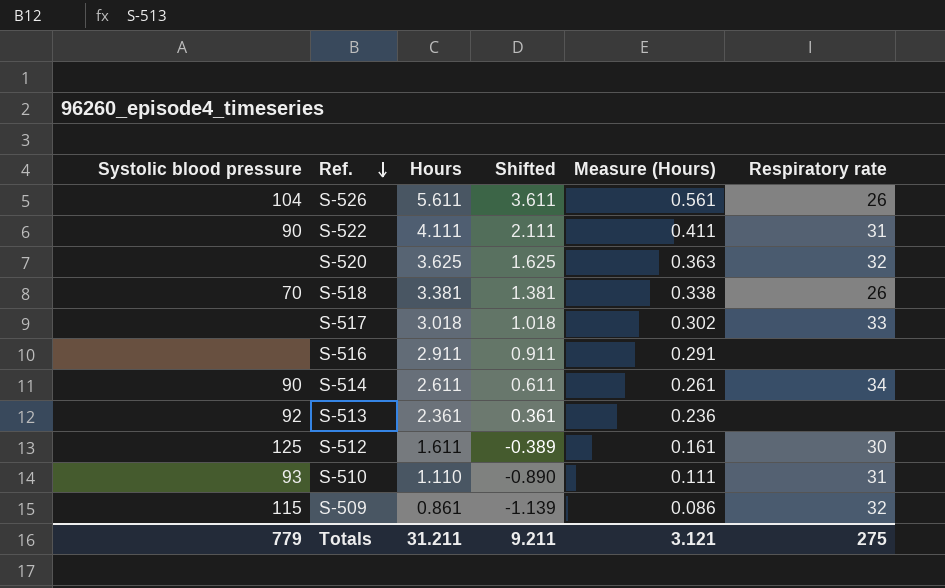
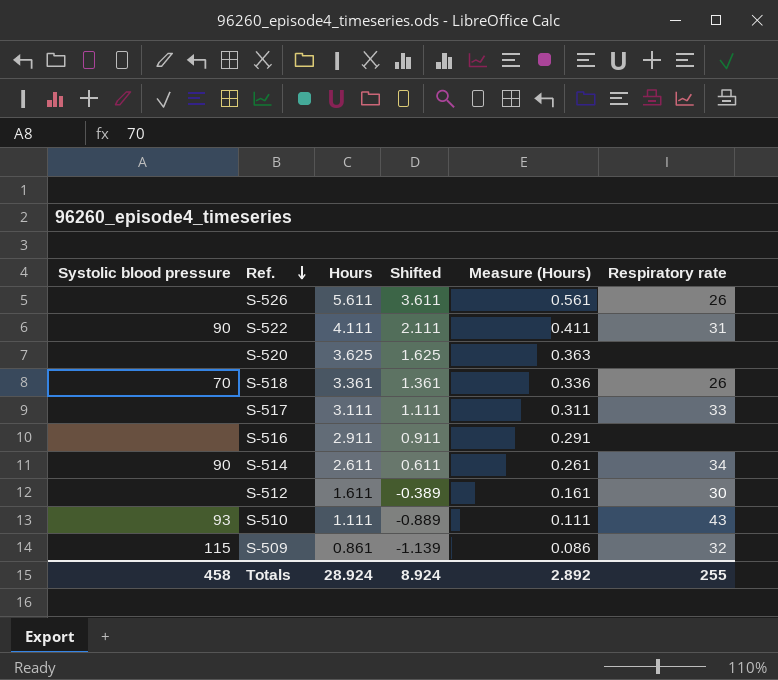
row S-513: 92 | 2.361 | 0.361 | 0.236 | none -> none
S-526 | Systolic blood pressure: 104 -> none
S-520 | Respiratory rate: 32 -> none
S-518 | Hours: 3.381 -> 3.361
S-518 | Shifted: 1.381 -> 1.361
S-518 | Measure (Hours): 0.338 -> 0.336
S-517 | Hours: 3.018 -> 3.111
S-517 | Shifted: 1.018 -> 1.111
S-517 | Measure (Hours): 0.302 -> 0.311
S-512 | Systolic blood pressure: 125 -> none
S-510 | Hours: 1.110 -> 1.111
S-510 | Shifted: -0.890 -> -0.889
S-510 | Respiratory rate: 31 -> 43
Totals | Systolic blood pressure: 779 -> 458
Totals | Hours: 31.211 -> 28.924
Totals | Shifted: 9.211 -> 8.924
Totals | Measure (Hours): 3.121 -> 2.892
Totals | Respiratory rate: 275 -> 255

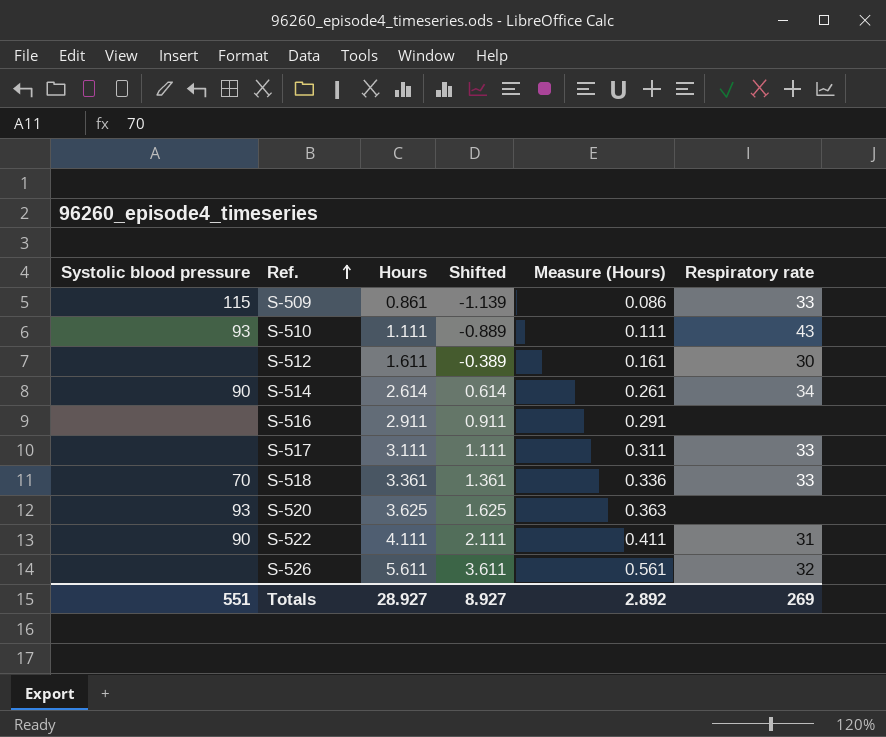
row order: Ref. descending -> Ref. ascending
S-509 | Respiratory rate: 32 -> 33
S-514 | Hours: 2.611 -> 2.614
S-514 | Shifted: 0.611 -> 0.614
S-518 | Respiratory rate: 26 -> 33
S-520 | Systolic blood pressure: none -> 93
S-526 | Respiratory rate: 26 -> 32
Totals | Systolic blood pressure: 458 -> 551
Totals | Hours: 28.924 -> 28.927
Totals | Shifted: 8.924 -> 8.927
Totals | Respiratory rate: 255 -> 269

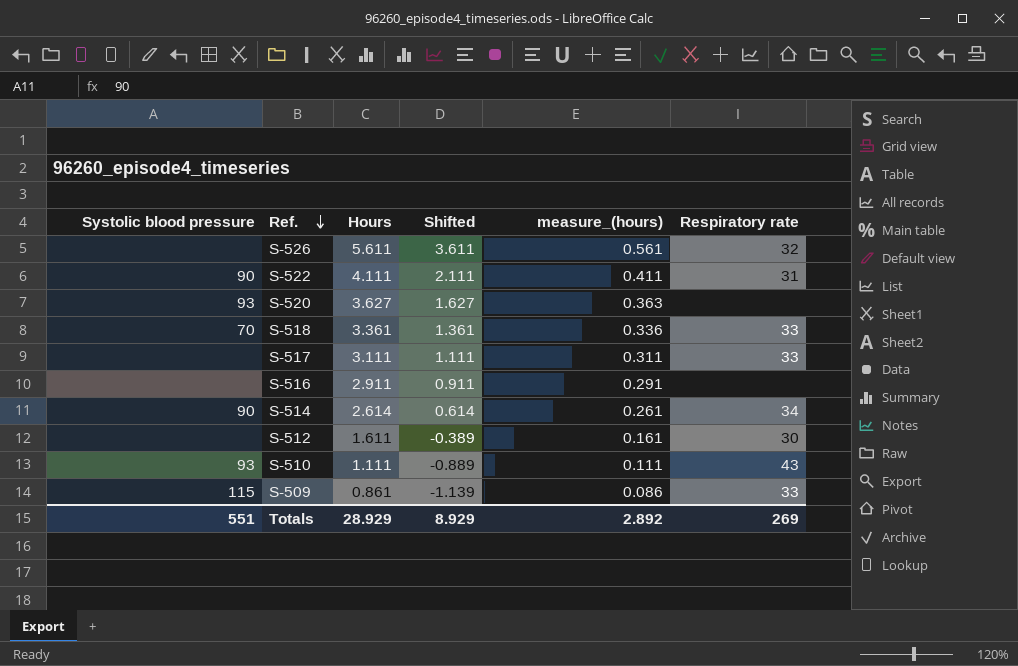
row order: Ref. ascending -> Ref. descending
column name: Measure (Hours) -> measure_(hours)
S-520 | Hours: 3.625 -> 3.627
S-520 | Shifted: 1.625 -> 1.627
Totals | Hours: 28.927 -> 28.929
Totals | Shifted: 8.927 -> 8.929

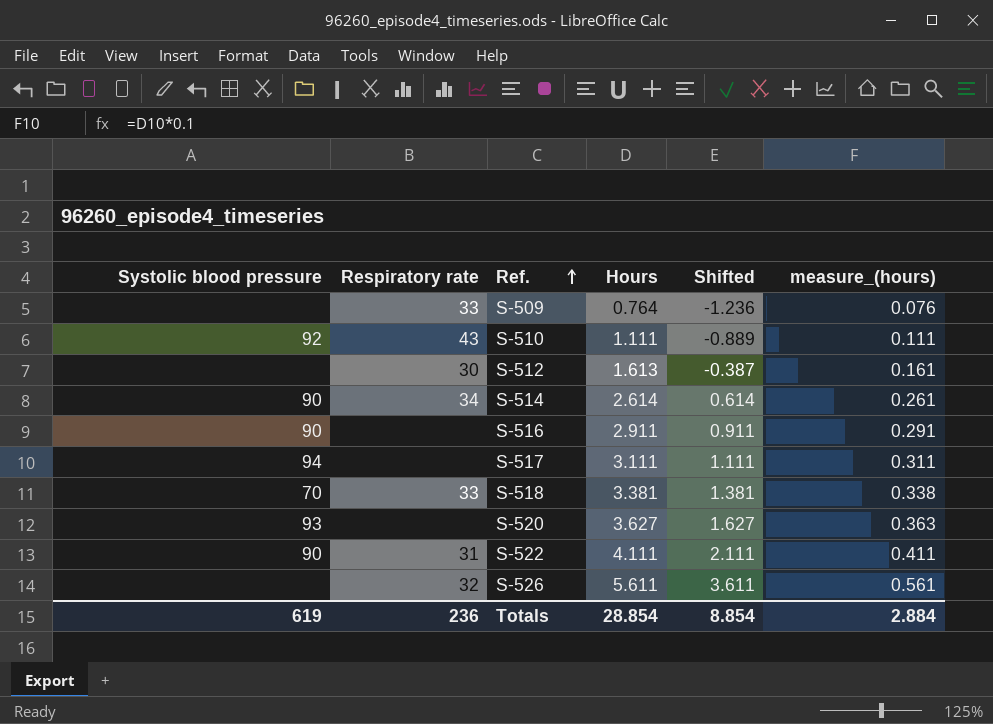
row order: Ref. descending -> Ref. ascending
column Respiratory rate | position: 6 -> 2
S-509 | Systolic blood pressure: 115 -> none
S-509 | Hours: 0.861 -> 0.764
S-509 | Shifted: -1.139 -> -1.236
S-509 | measure_(hours): 0.086 -> 0.076
S-510 | Systolic blood pressure: 93 -> 92
S-512 | Hours: 1.611 -> 1.613
S-512 | Shifted: -0.389 -> -0.387
S-516 | Systolic blood pressure: none -> 90
S-517 | Systolic blood pressure: none -> 94
S-517 | Respiratory rate: 33 -> none
S-518 | Hours: 3.361 -> 3.381
S-518 | Shifted: 1.361 -> 1.381
S-518 | measure_(hours): 0.336 -> 0.338
Totals | Systolic blood pressure: 551 -> 619
Totals | Respiratory rate: 269 -> 236
Totals | Hours: 28.929 -> 28.854
Totals | Shifted: 8.929 -> 8.854
Totals | measure_(hours): 2.892 -> 2.884

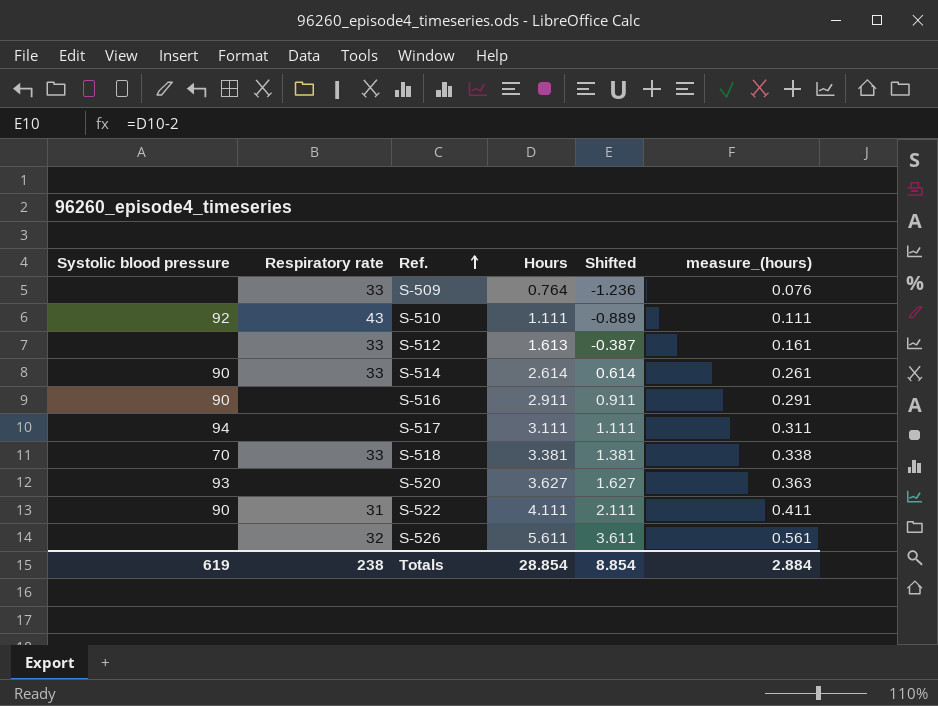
S-512 | Respiratory rate: 30 -> 33
S-514 | Respiratory rate: 34 -> 33
Totals | Respiratory rate: 236 -> 238

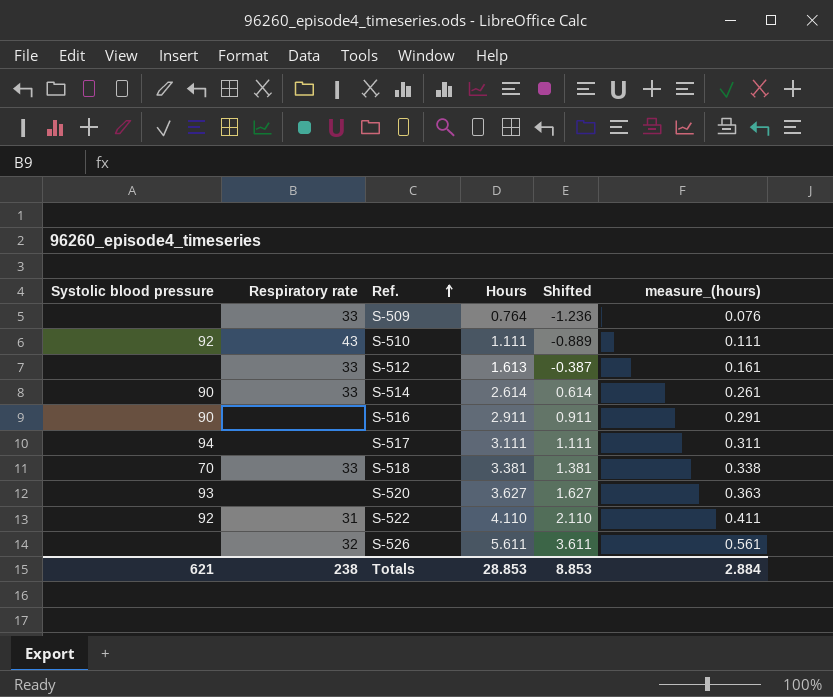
S-522 | Systolic blood pressure: 90 -> 92
S-522 | Hours: 4.111 -> 4.110
S-522 | Shifted: 2.111 -> 2.110
Totals | Systolic blood pressure: 619 -> 621
Totals | Hours: 28.854 -> 28.853
Totals | Shifted: 8.854 -> 8.853

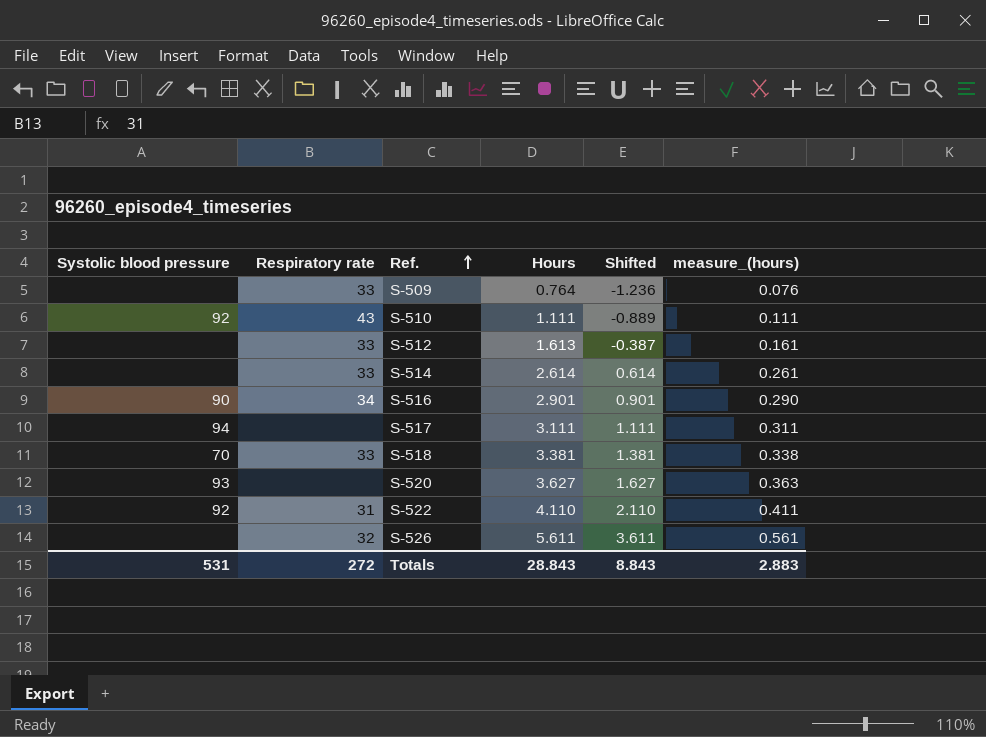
S-514 | Systolic blood pressure: 90 -> none
S-516 | Respiratory rate: none -> 34
S-516 | Hours: 2.911 -> 2.901
S-516 | Shifted: 0.911 -> 0.901
S-516 | measure_(hours): 0.291 -> 0.290
Totals | Systolic blood pressure: 621 -> 531
Totals | Respiratory rate: 238 -> 272
Totals | Hours: 28.853 -> 28.843
Totals | Shifted: 8.853 -> 8.843
Totals | measure_(hours): 2.884 -> 2.883

